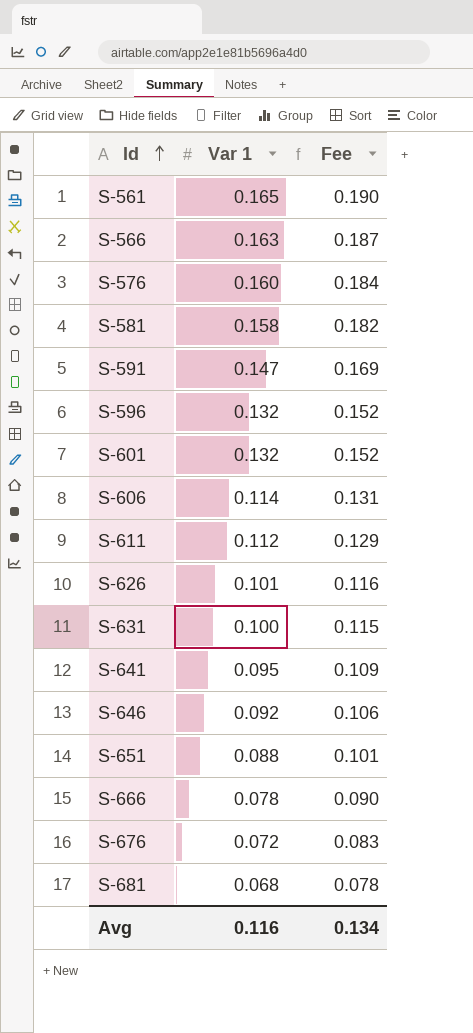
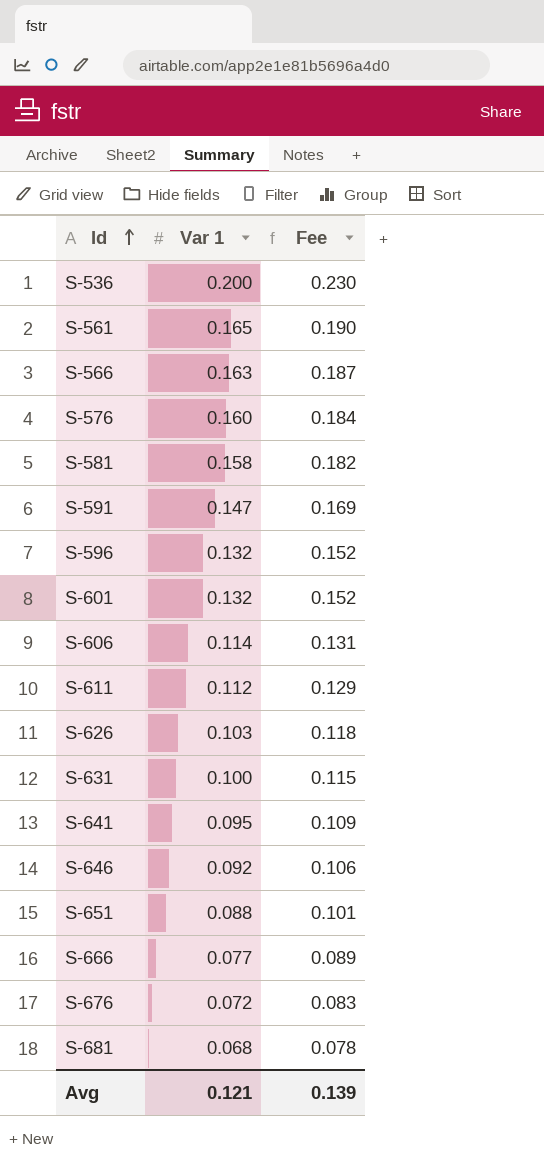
row S-536: none -> 0.200 | 0.230
S-626 | Var 1: 0.101 -> 0.103
S-626 | Fee: 0.116 -> 0.118
S-666 | Var 1: 0.078 -> 0.077
S-666 | Fee: 0.090 -> 0.089
Avg | Var 1: 0.116 -> 0.121
Avg | Fee: 0.134 -> 0.139

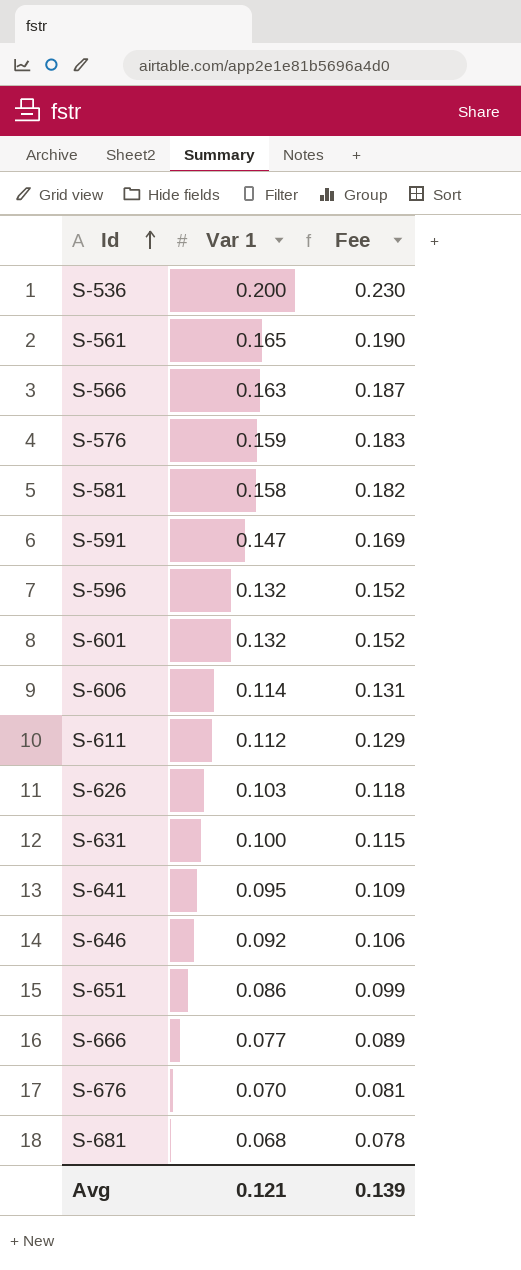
S-576 | Var 1: 0.160 -> 0.159
S-576 | Fee: 0.184 -> 0.183
S-651 | Var 1: 0.088 -> 0.086
S-651 | Fee: 0.101 -> 0.099
S-676 | Var 1: 0.072 -> 0.070
S-676 | Fee: 0.083 -> 0.081

